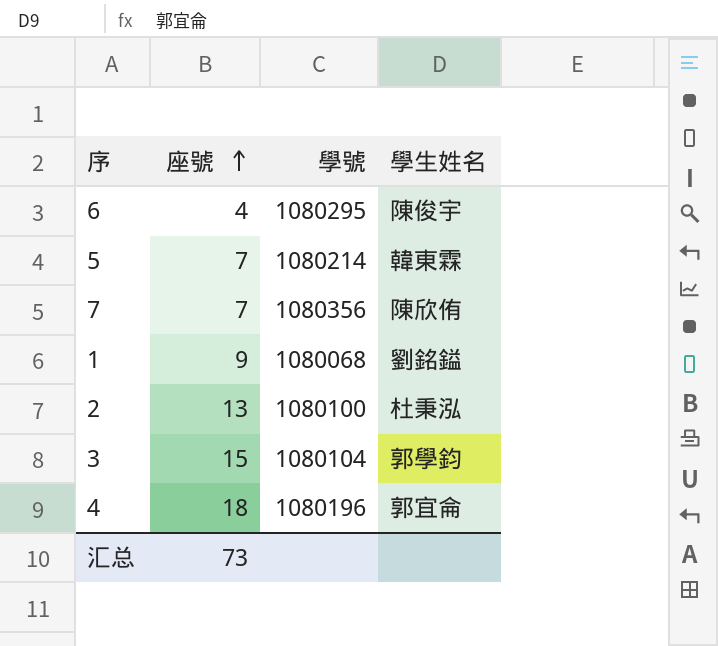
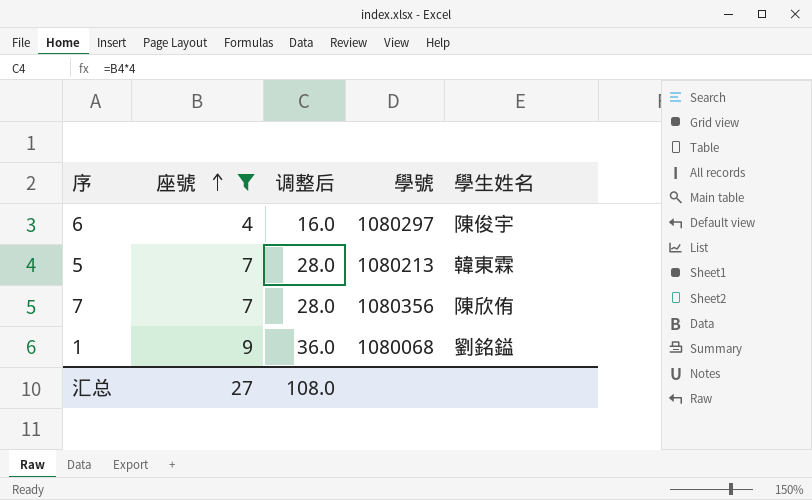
filter: none -> 座號 <= 9
column 调整后 | formula: none -> [座號] * 4
6 | 學號: 1080295 -> 1080297
5 | 學號: 1080214 -> 1080213
汇总 | 座號: 73 -> 27

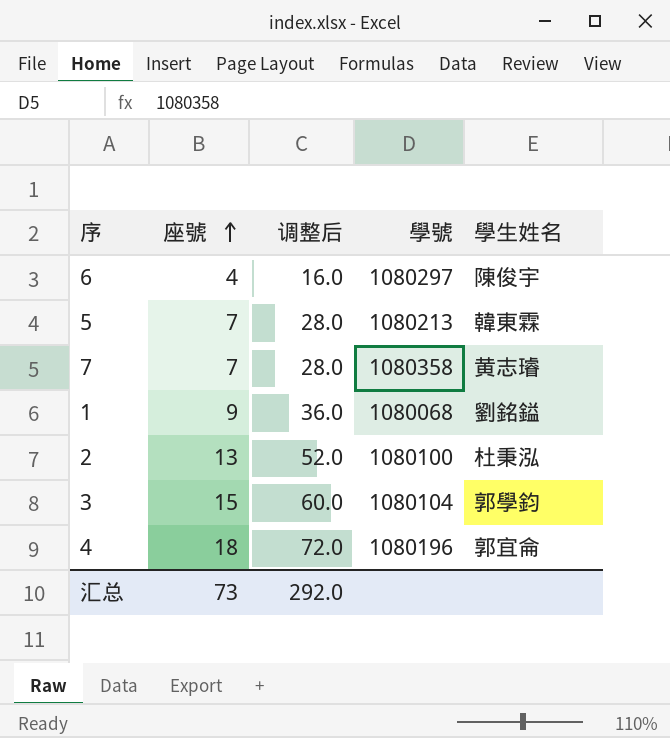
filter: 座號 <= 9 -> none
7 | 學號: 1080356 -> 1080358
7 | 學生姓名: 陳欣侑 -> 黄志璿
汇总 | 座號: 27 -> 73
汇总 | 调整后: 108.0 -> 292.0

